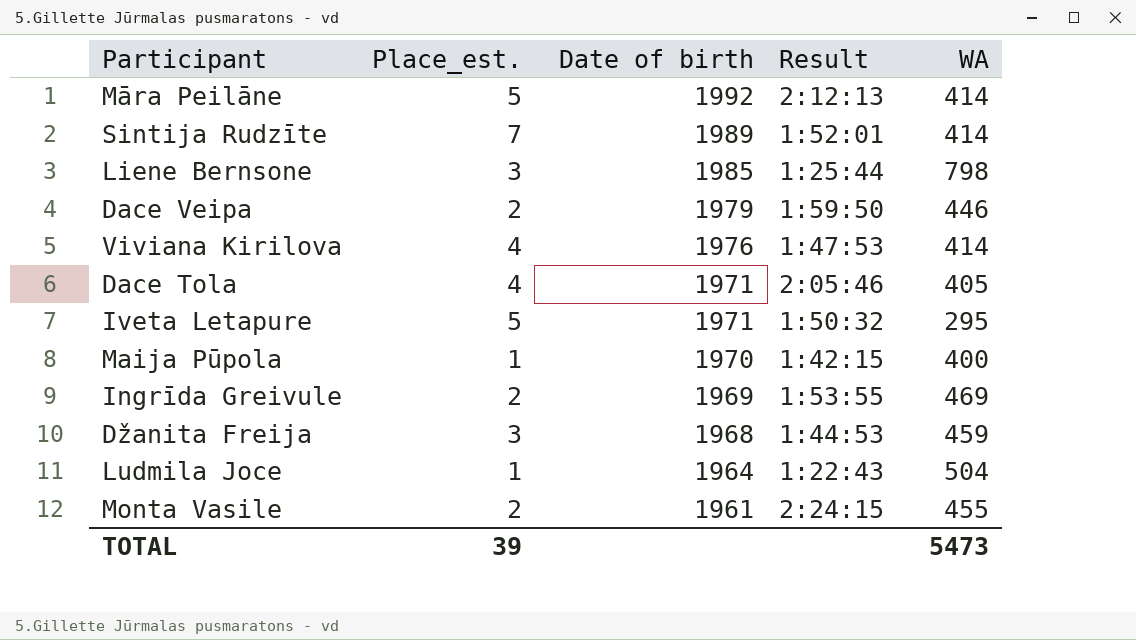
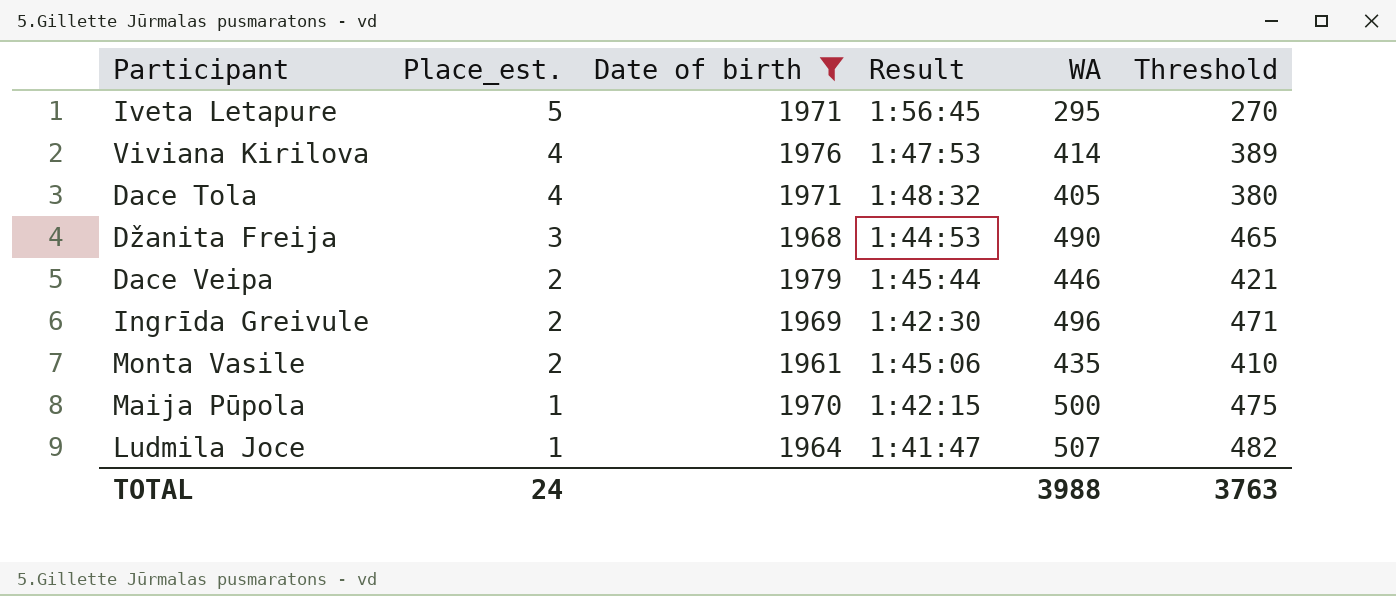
filter: none -> Date of birth <= 1979
row order: Date of birth descending -> Place_est. descending
column Threshold | formula: none -> [WA] - 25
Iveta Letapure | Result: 1:50:32 -> 1:56:45
Dace Tola | Result: 2:05:46 -> 1:48:32
Džanita Freija | WA: 459 -> 490
Dace Veipa | Result: 1:59:50 -> 1:45:44
Ingrīda Greivule | Result: 1:53:55 -> 1:42:30
Ingrīda Greivule | WA: 469 -> 496
Monta Vasile | Result: 2:24:15 -> 1:45:06
Monta Vasile | WA: 455 -> 435
Maija Pūpola | WA: 400 -> 500
Ludmila Joce | Result: 1:22:43 -> 1:41:47
Ludmila Joce | WA: 504 -> 507
TOTAL | Place_est.: 39 -> 24
TOTAL | WA: 5473 -> 3988

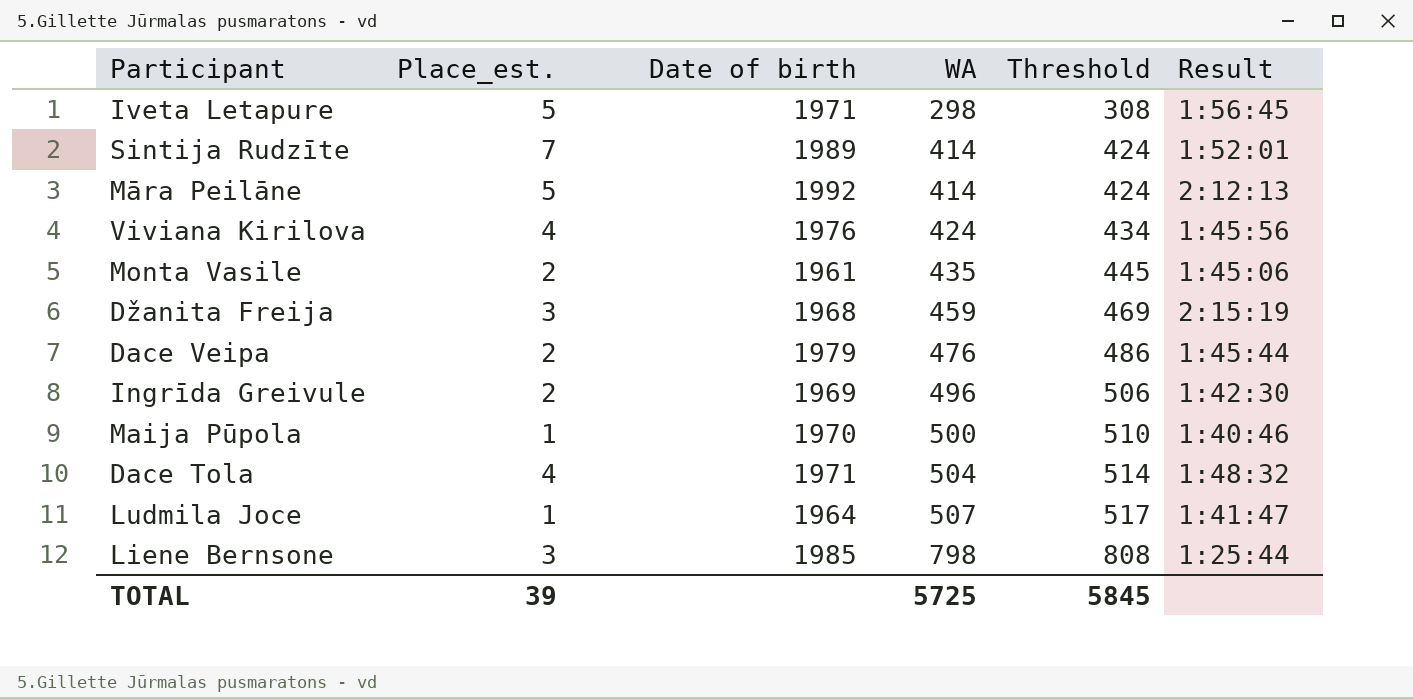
filter: Date of birth <= 1979 -> none
row order: Place_est. descending -> WA ascending
column Threshold | formula: [WA] - 25 -> [WA] + 10
column Result | position: 4 -> 6
Iveta Letapure | WA: 295 -> 298
Viviana Kirilova | WA: 414 -> 424
Viviana Kirilova | Result: 1:47:53 -> 1:45:56
Džanita Freija | WA: 490 -> 459
Džanita Freija | Result: 1:44:53 -> 2:15:19
Dace Veipa | WA: 446 -> 476
Maija Pūpola | Result: 1:42:15 -> 1:40:46
Dace Tola | WA: 405 -> 504
TOTAL | Place_est.: 24 -> 39
TOTAL | WA: 3988 -> 5725
TOTAL | Threshold: 3763 -> 5845

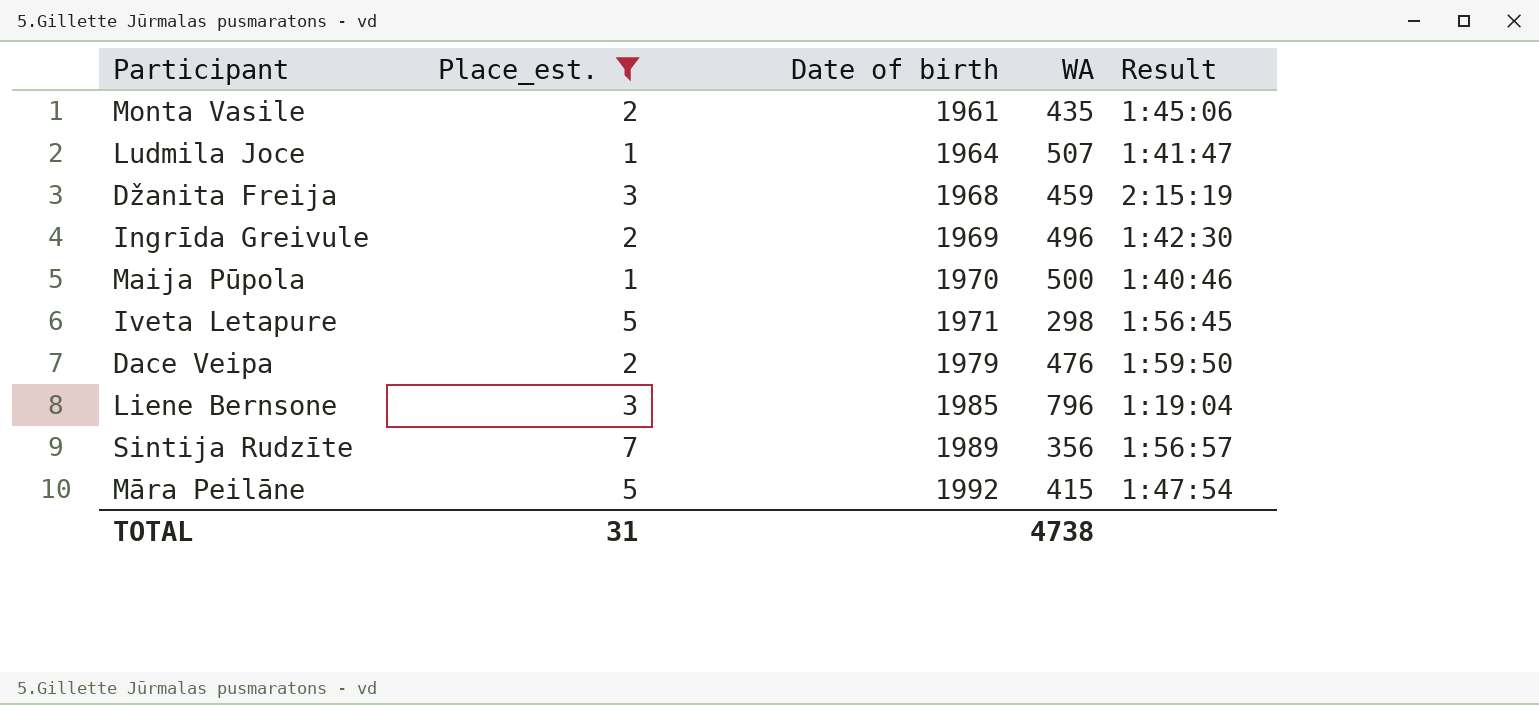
filter: none -> Place_est. != 4
row order: WA ascending -> Date of birth ascending
column Threshold | formula: [WA] + 10 -> none
Dace Veipa | Result: 1:45:44 -> 1:59:50
Liene Bernsone | WA: 798 -> 796
Liene Bernsone | Result: 1:25:44 -> 1:19:04
Sintija Rudzīte | WA: 414 -> 356
Sintija Rudzīte | Result: 1:52:01 -> 1:56:57
Māra Peilāne | WA: 414 -> 415
Māra Peilāne | Result: 2:12:13 -> 1:47:54
TOTAL | Place_est.: 39 -> 31
TOTAL | WA: 5725 -> 4738

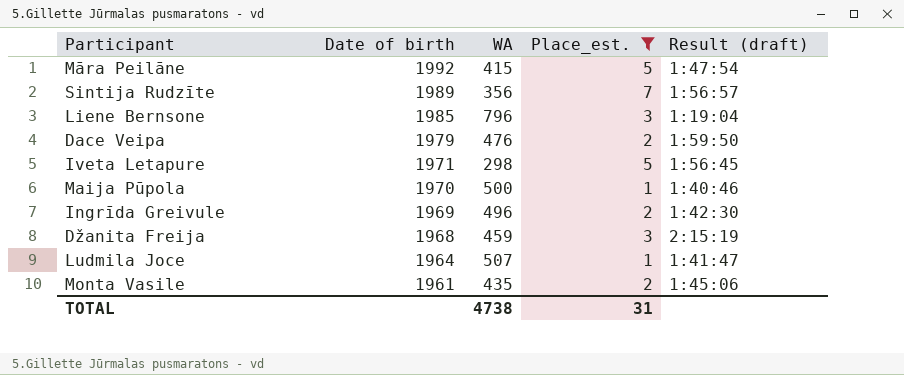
row order: Date of birth ascending -> Date of birth descending
column Place_est. | position: 2 -> 4
column name: Result -> Result (draft)

